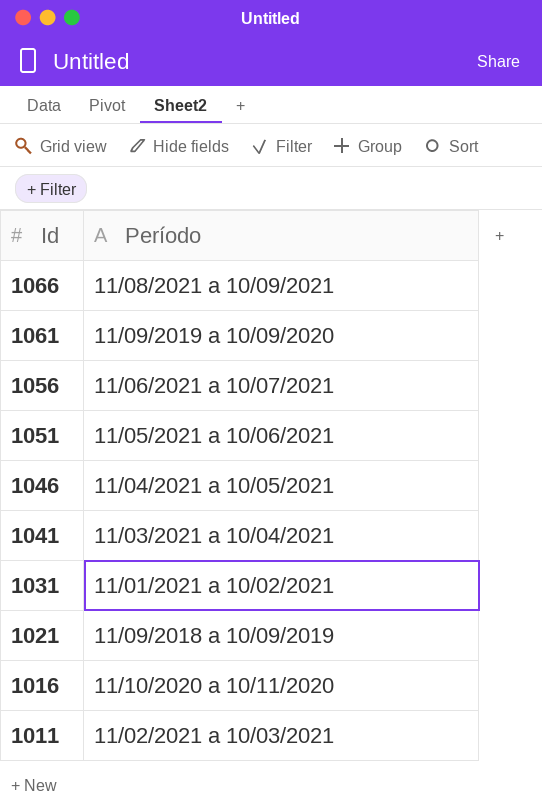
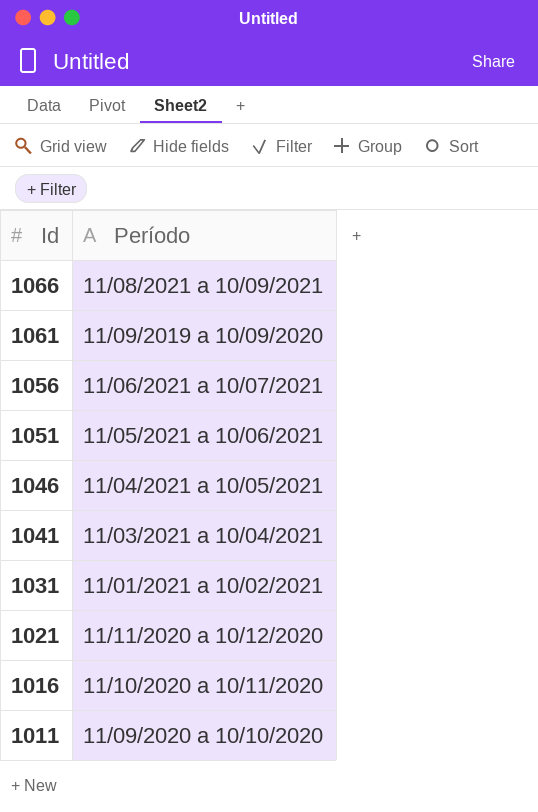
1021 | Período: 11/09/2018 a 10/09/2019 -> 11/11/2020 a 10/12/2020
1011 | Período: 11/02/2021 a 10/03/2021 -> 11/09/2020 a 10/10/2020

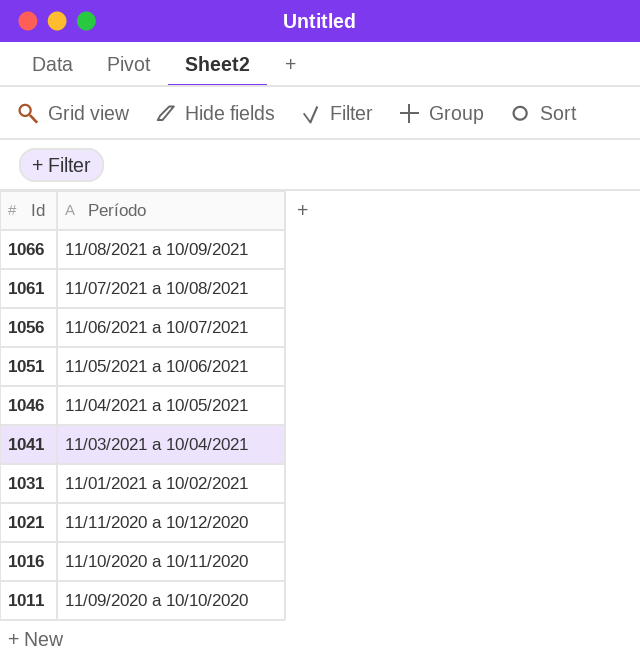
1061 | Período: 11/09/2019 a 10/09/2020 -> 11/07/2021 a 10/08/2021

